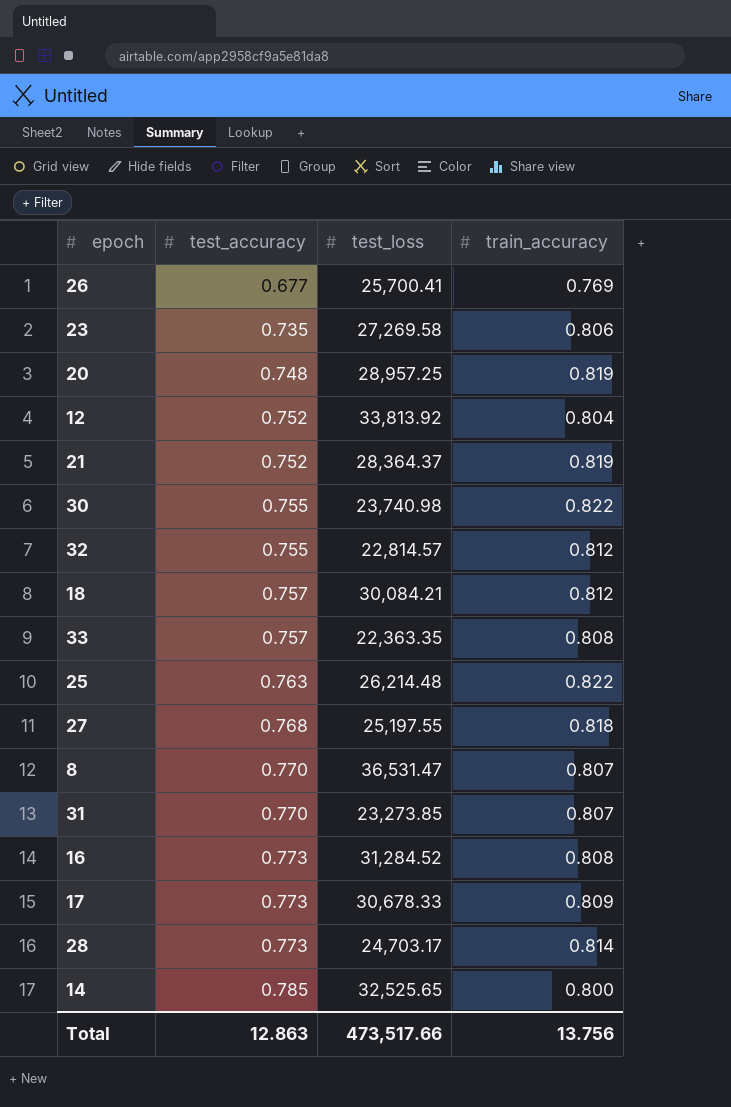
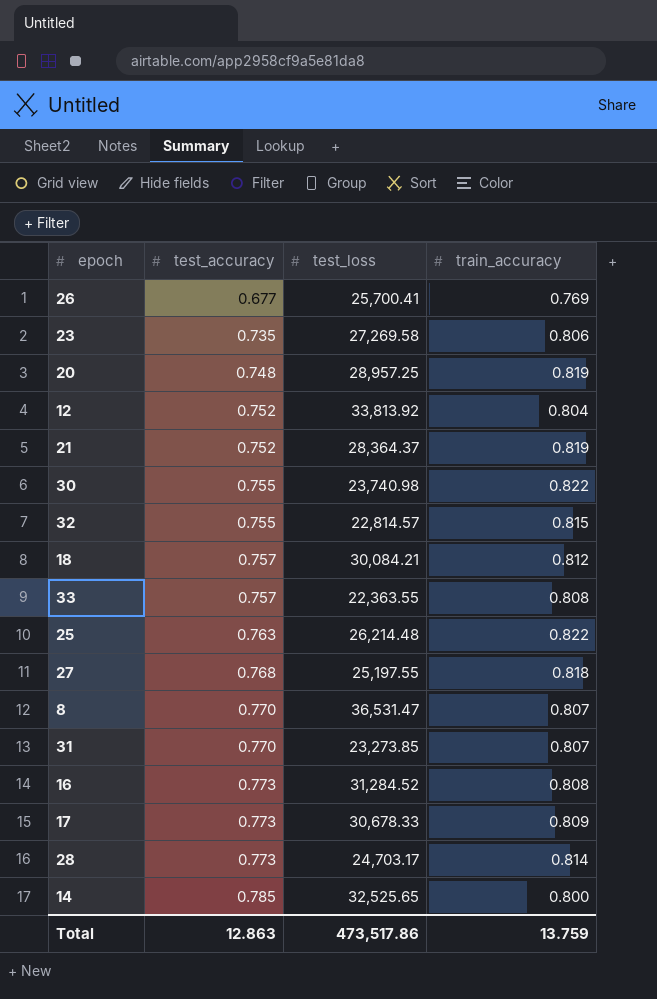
32 | train_accuracy: 0.812 -> 0.815
33 | test_loss: 22,363.35 -> 22,363.55
Total | test_loss: 473,517.66 -> 473,517.86
Total | train_accuracy: 13.756 -> 13.759

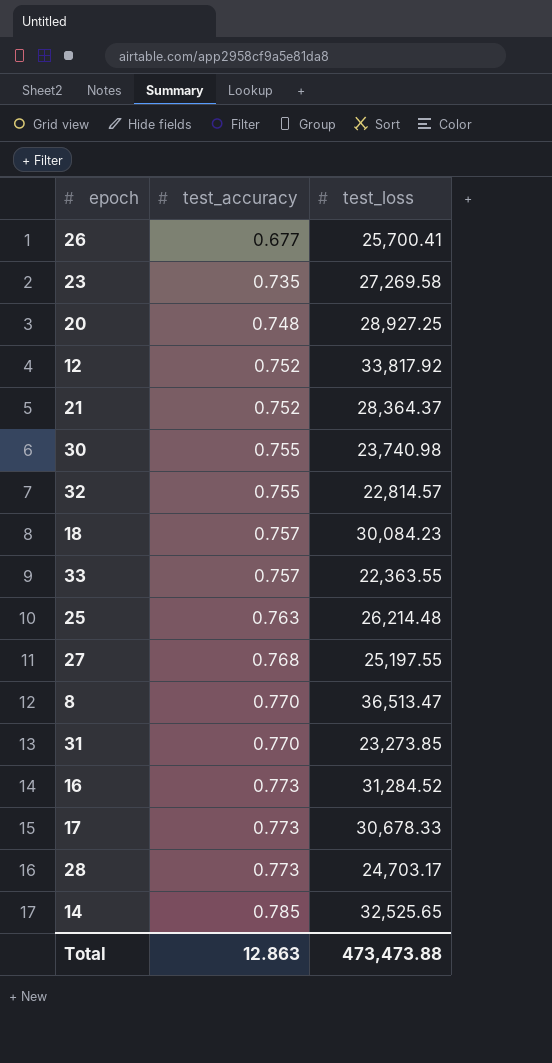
column train_accuracy | position: 4 -> none
20 | test_loss: 28,957.25 -> 28,927.25
12 | test_loss: 33,813.92 -> 33,817.92
18 | test_loss: 30,084.21 -> 30,084.23
8 | test_loss: 36,531.47 -> 36,513.47
Total | test_loss: 473,517.86 -> 473,473.88

